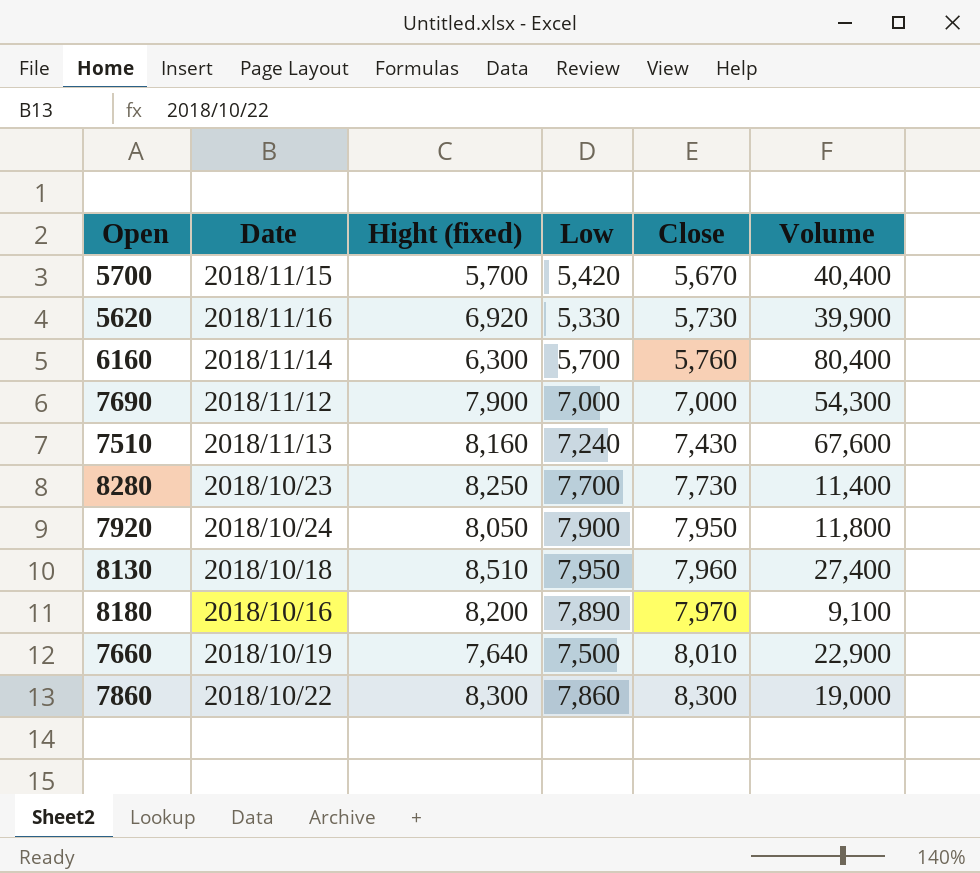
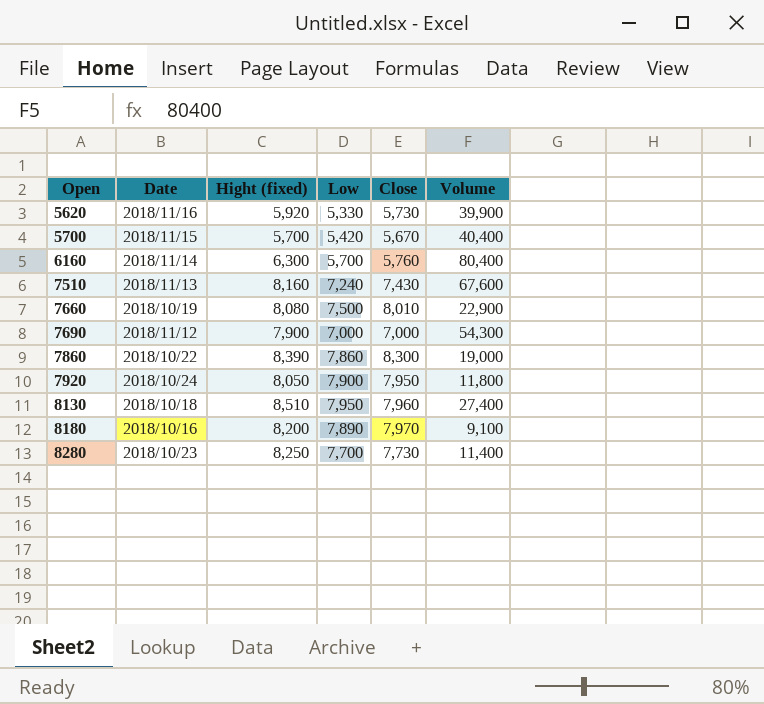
row order: Close ascending -> Open ascending
5620 | Hight (fixed): 6,920 -> 5,920
7660 | Hight (fixed): 7,640 -> 8,080
7860 | Hight (fixed): 8,300 -> 8,390

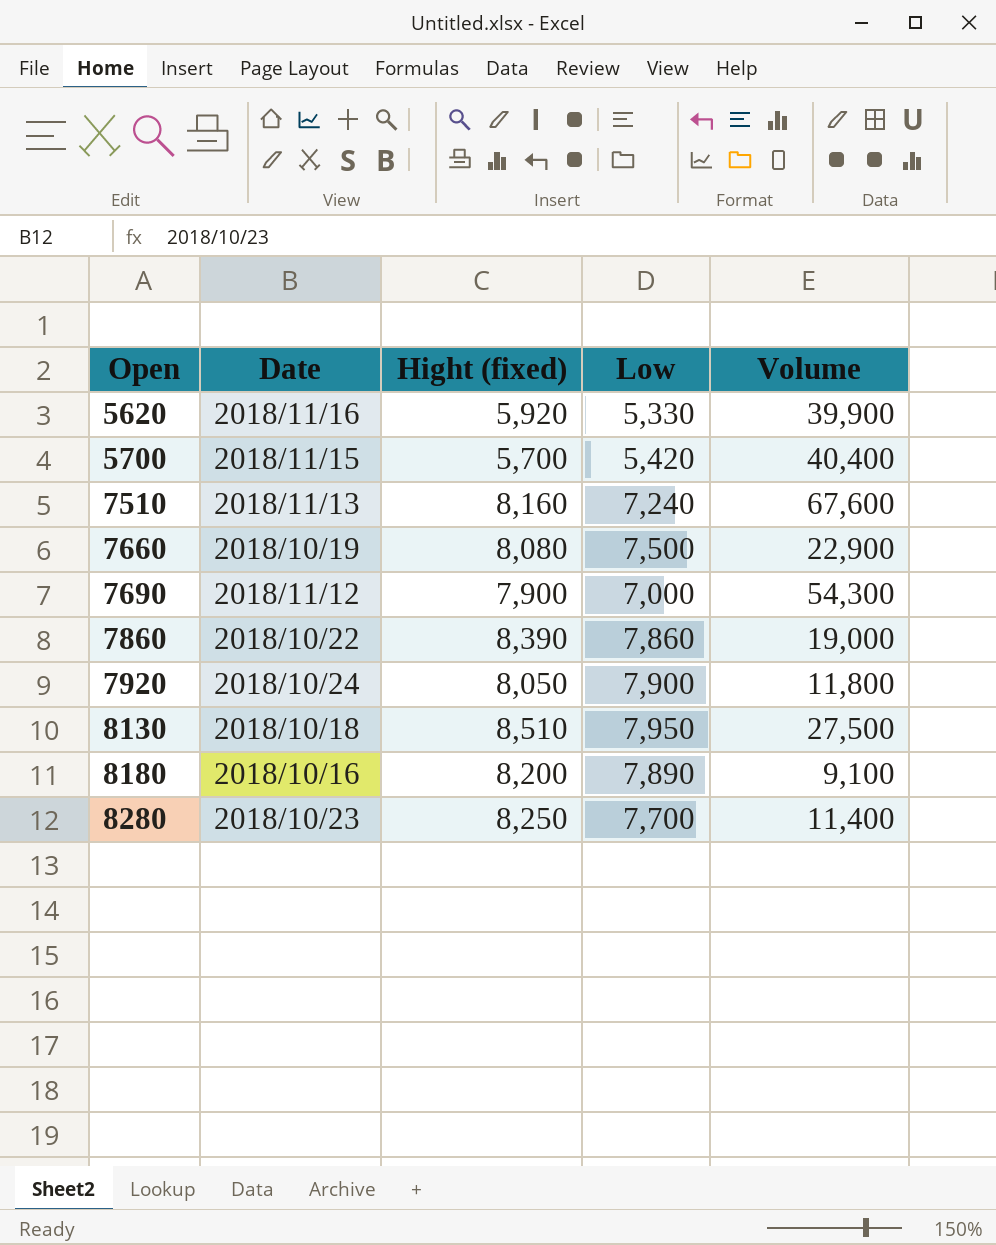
column Close | position: 5 -> none
row 6160: 2018/11/14 | 6,300 | 5,700 | 5,760 | 80,400 -> none
8130 | Volume: 27,400 -> 27,500

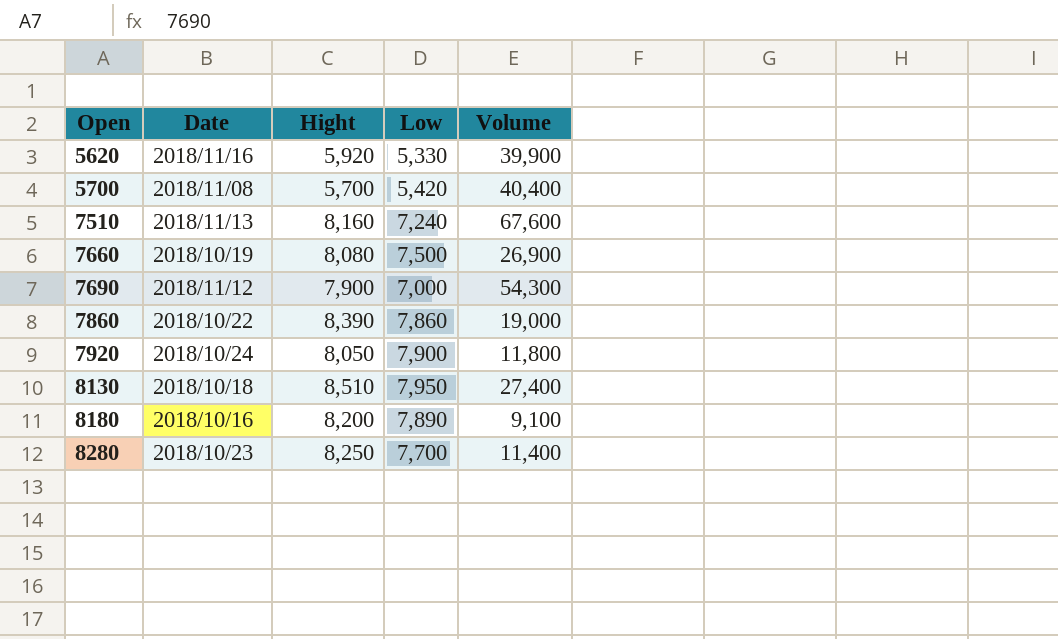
column name: Hight (fixed) -> Hight
5700 | Date: 2018/11/15 -> 2018/11/08
7660 | Volume: 22,900 -> 26,900
8130 | Volume: 27,500 -> 27,400

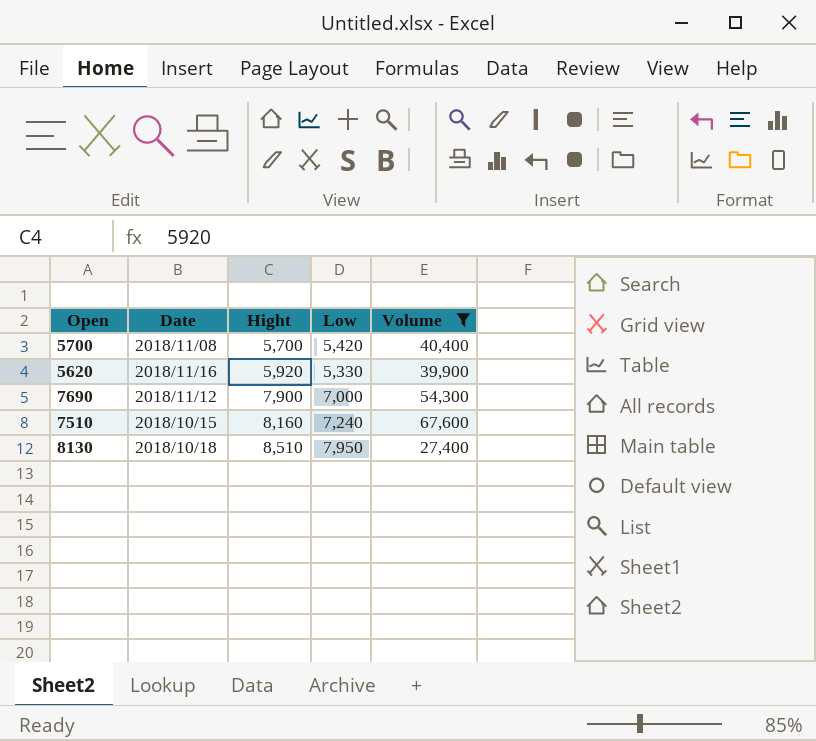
filter: none -> Volume >= 27,400
row order: Open ascending -> Hight ascending
7510 | Date: 2018/11/13 -> 2018/10/15

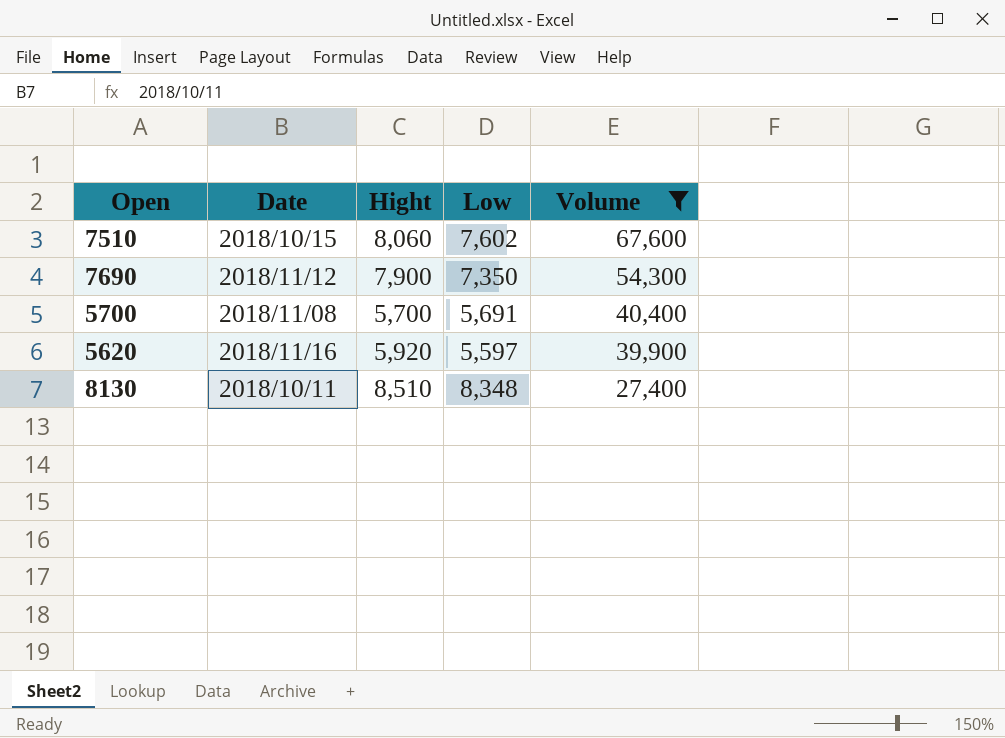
row order: Hight ascending -> Volume descending
7510 | Hight: 8,160 -> 8,060
7510 | Low: 7,240 -> 7,602
7690 | Low: 7,000 -> 7,350
5700 | Low: 5,420 -> 5,691
5620 | Low: 5,330 -> 5,597
8130 | Date: 2018/10/18 -> 2018/10/11
8130 | Low: 7,950 -> 8,348

